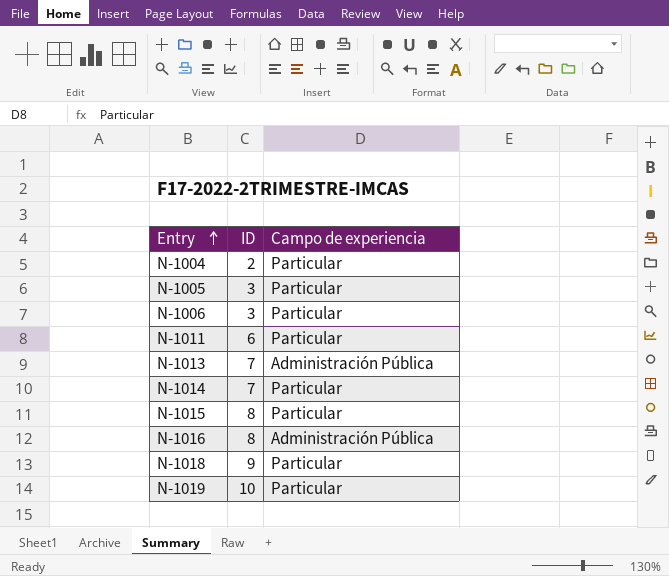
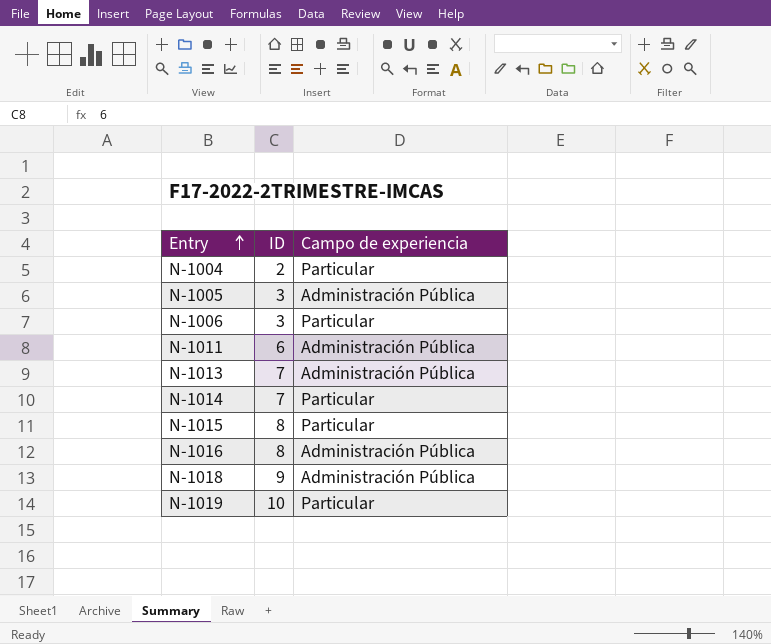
N-1005 | Campo de experiencia: Particular -> Administración Pública
N-1011 | Campo de experiencia: Particular -> Administración Pública
N-1018 | Campo de experiencia: Particular -> Administración Pública

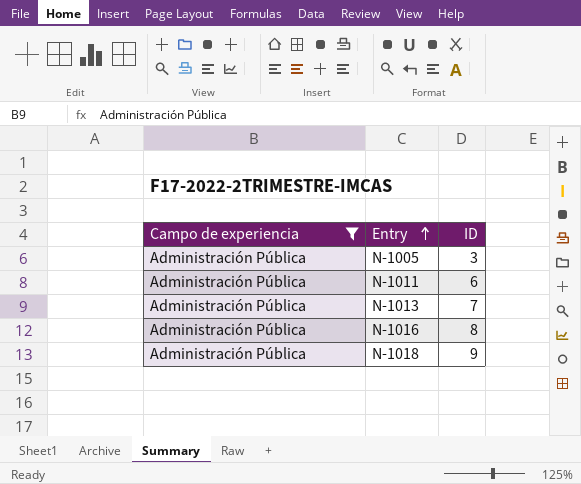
filter: none -> Campo de experiencia = Administración Pública
column Campo de experiencia | position: 3 -> 1

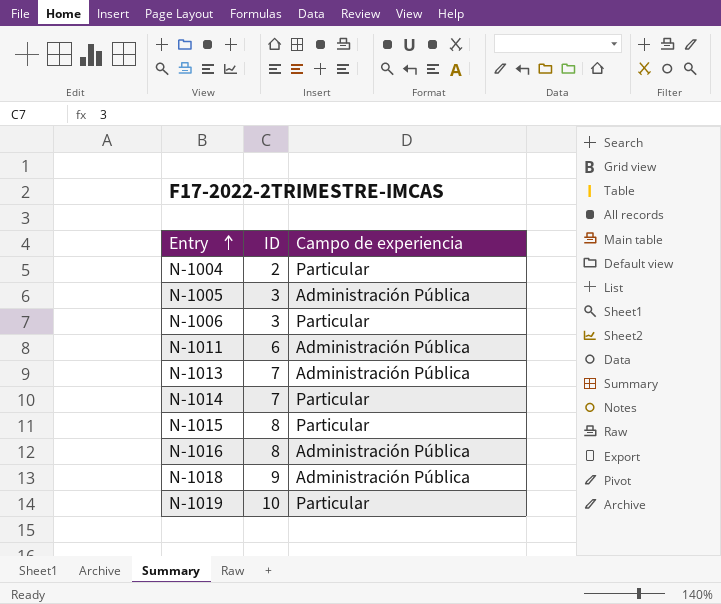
filter: Campo de experiencia = Administración Pública -> none
column Campo de experiencia | position: 1 -> 3

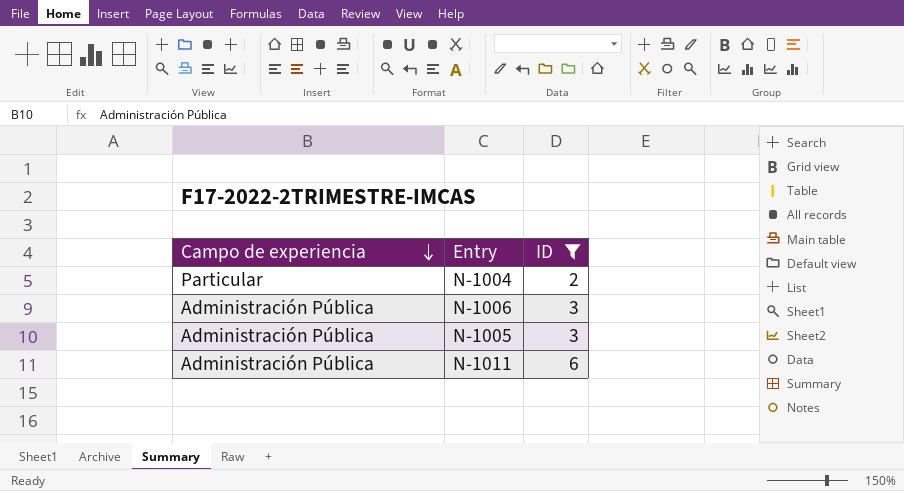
filter: none -> ID <= 6
row order: Entry ascending -> Campo de experiencia descending
column Campo de experiencia | position: 3 -> 1
N-1006 | Campo de experiencia: Particular -> Administración Pública

